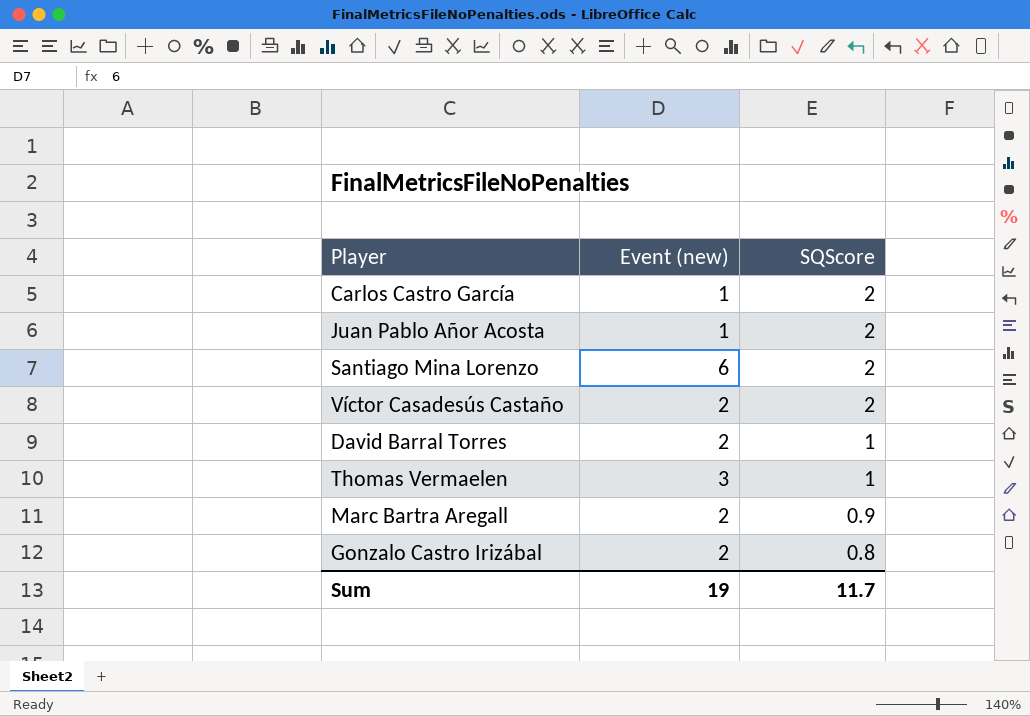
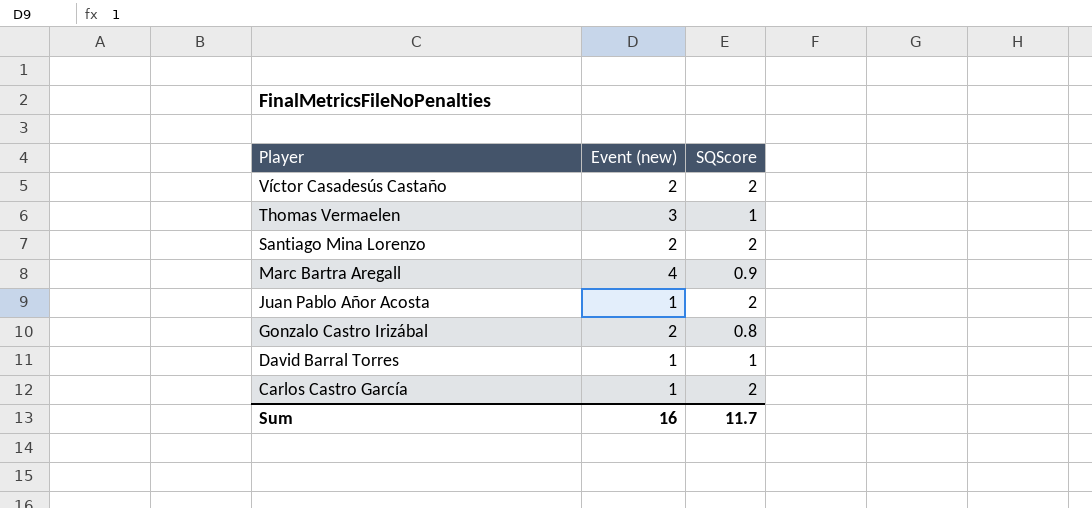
row order: SQScore descending -> Player descending
Santiago Mina Lorenzo | Event (new): 6 -> 2
Marc Bartra Aregall | Event (new): 2 -> 4
David Barral Torres | Event (new): 2 -> 1
Sum | Event (new): 19 -> 16

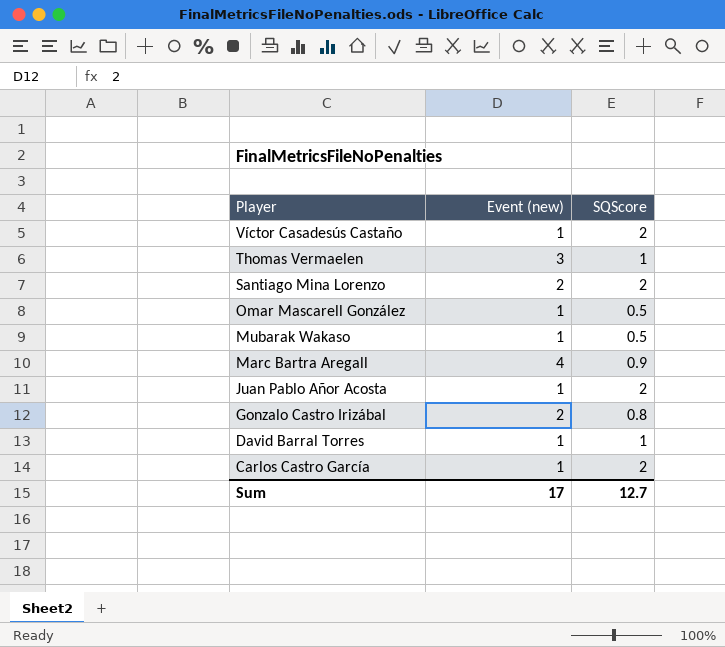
Víctor Casadesús Castaño | Event (new): 2 -> 1
row Omar Mascarell González: none -> 1 | 0.5
row Mubarak Wakaso: none -> 1 | 0.5
Sum | Event (new): 16 -> 17
Sum | SQScore: 11.7 -> 12.7

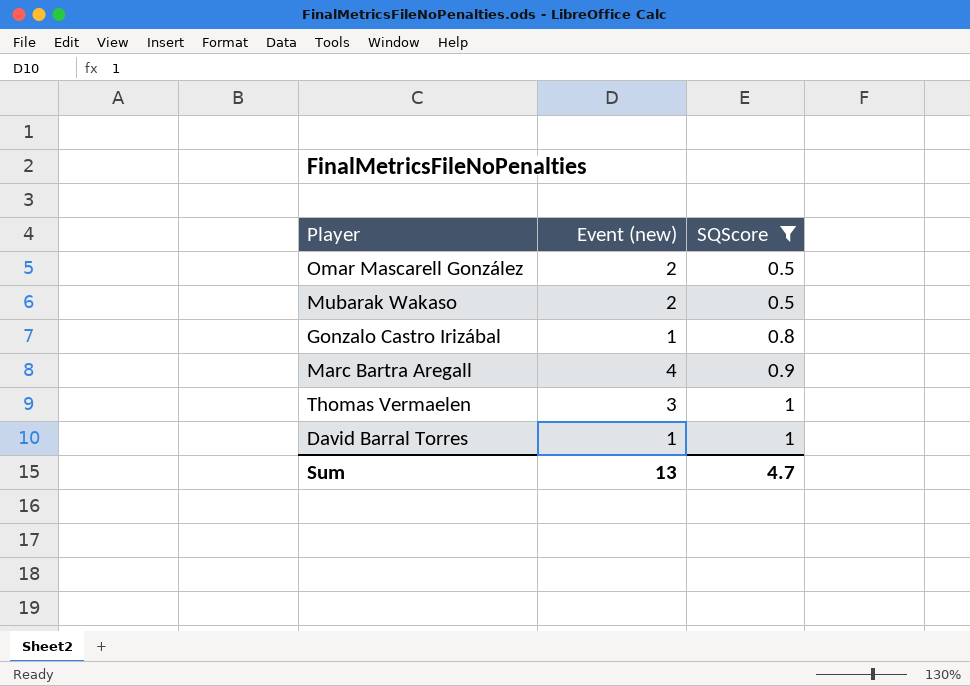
filter: none -> SQScore != 2
row order: Player descending -> SQScore ascending
Omar Mascarell González | Event (new): 1 -> 2
Mubarak Wakaso | Event (new): 1 -> 2
Gonzalo Castro Irizábal | Event (new): 2 -> 1
Sum | Event (new): 17 -> 13
Sum | SQScore: 12.7 -> 4.7

